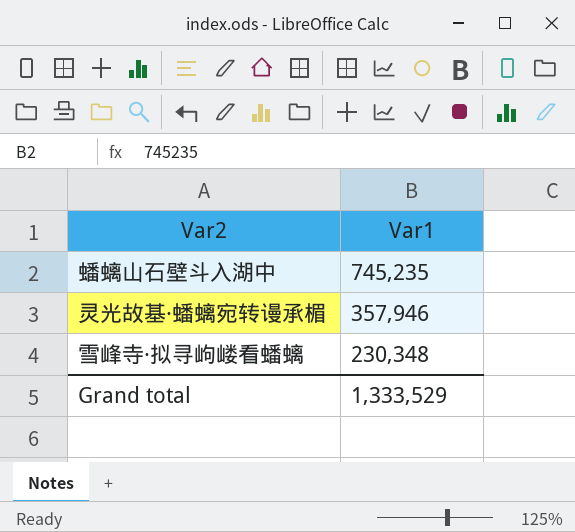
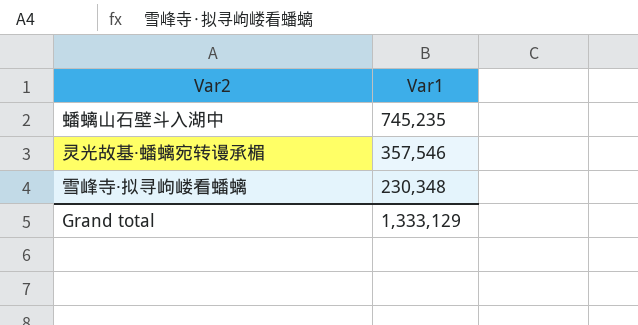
灵光故基·蟠螭宛转谩承楣 | Var1: 357,946 -> 357,546
Grand total | Var1: 1,333,529 -> 1,333,129

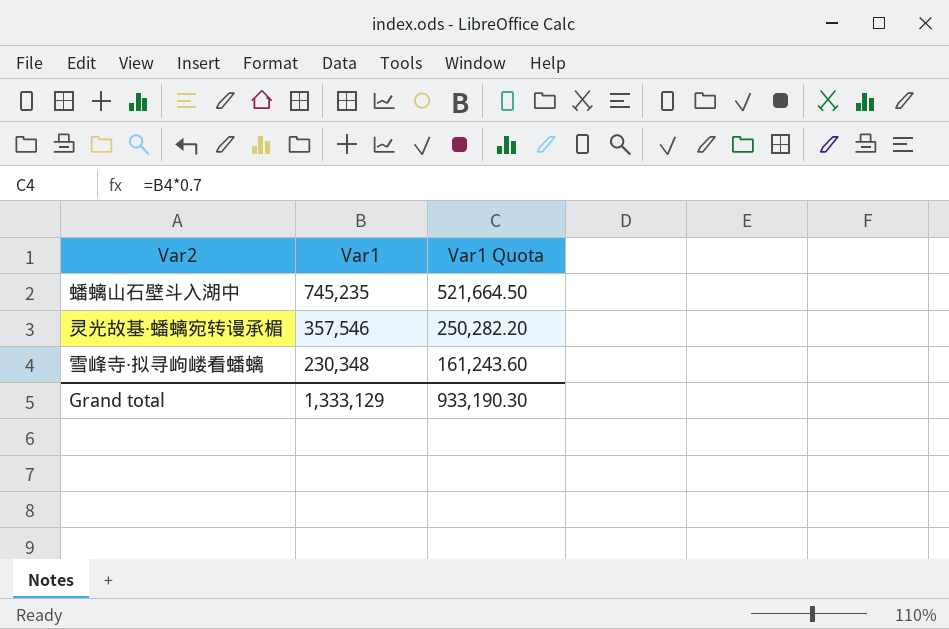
column Var1 Quota | formula: none -> [Var1] * 0.7

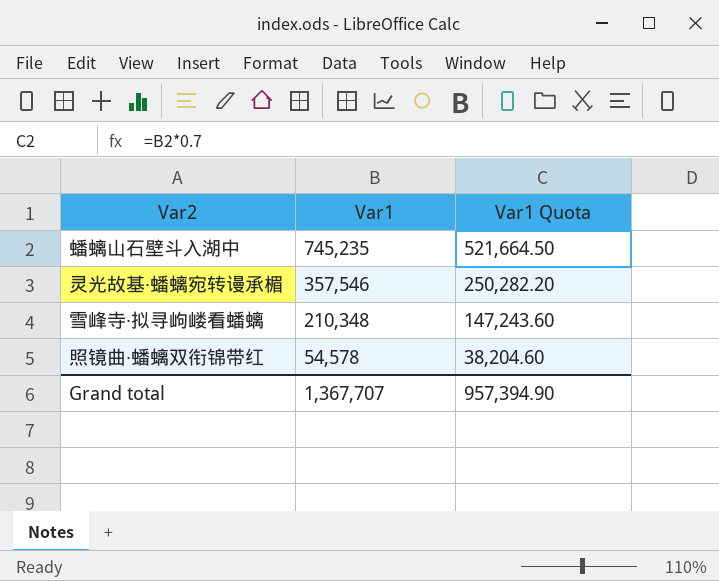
雪峰寺·拟寻岣嵝看蟠螭 | Var1: 230,348 -> 210,348
雪峰寺·拟寻岣嵝看蟠螭 | Var1 Quota: 161,243.60 -> 147,243.60
row 照镜曲·蟠螭双衔锦带红: none -> 54,578 | 38,204.60
Grand total | Var1: 1,333,129 -> 1,367,707
Grand total | Var1 Quota: 933,190.30 -> 957,394.90

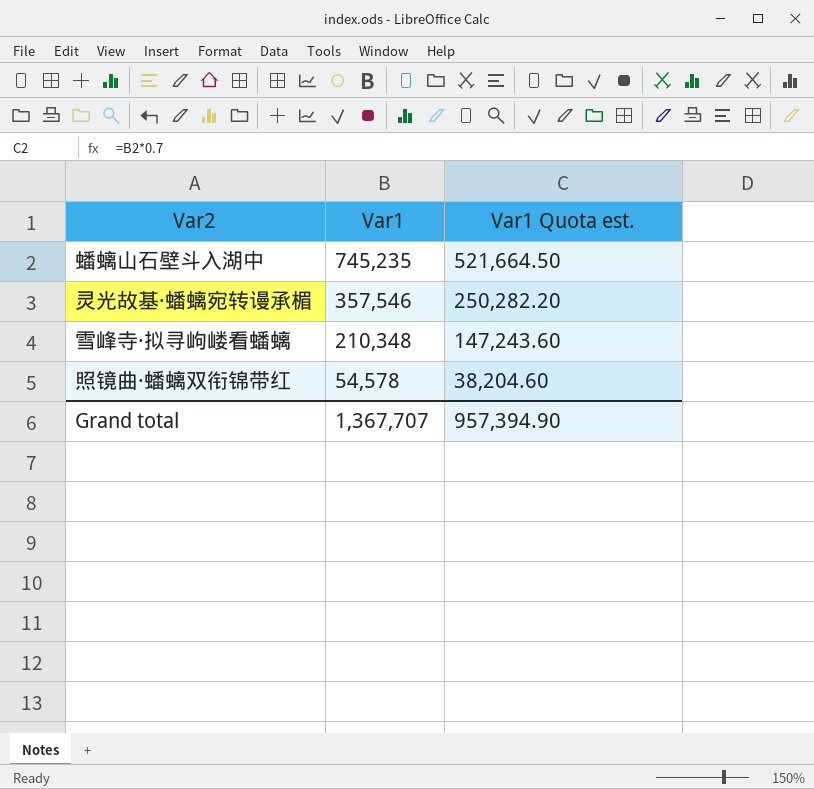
column name: Var1 Quota -> Var1 Quota est.

